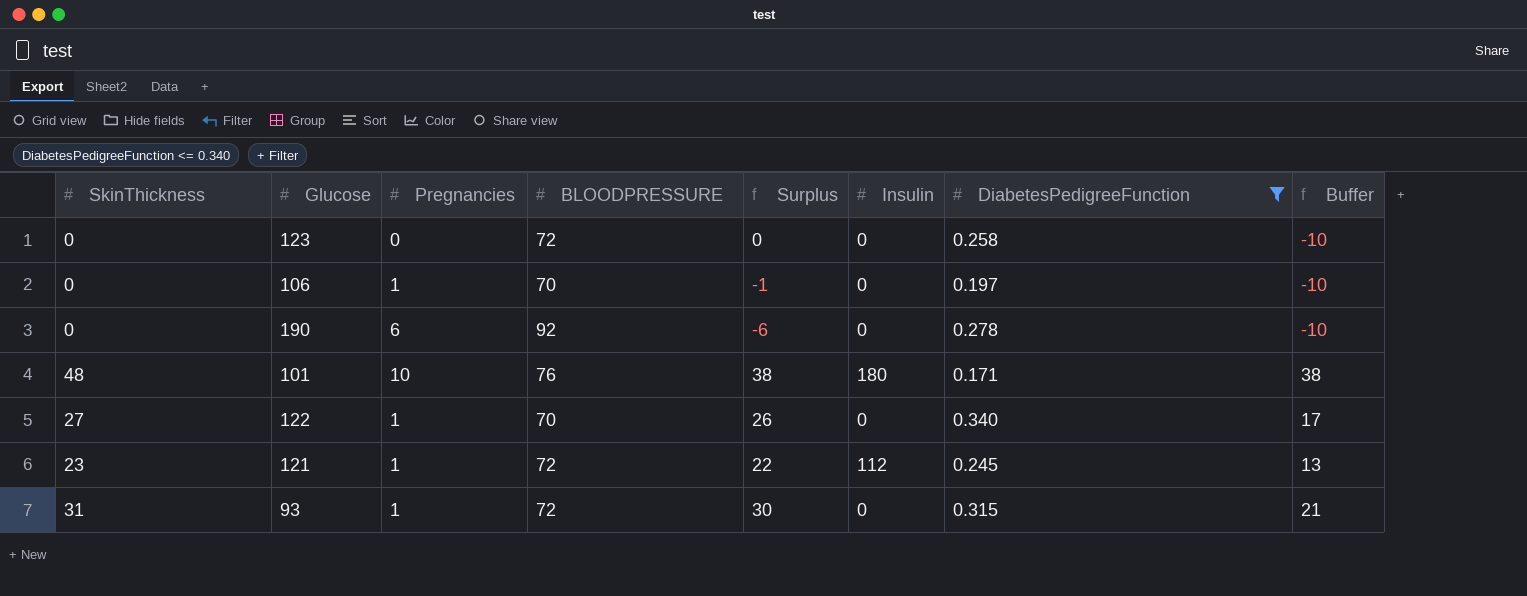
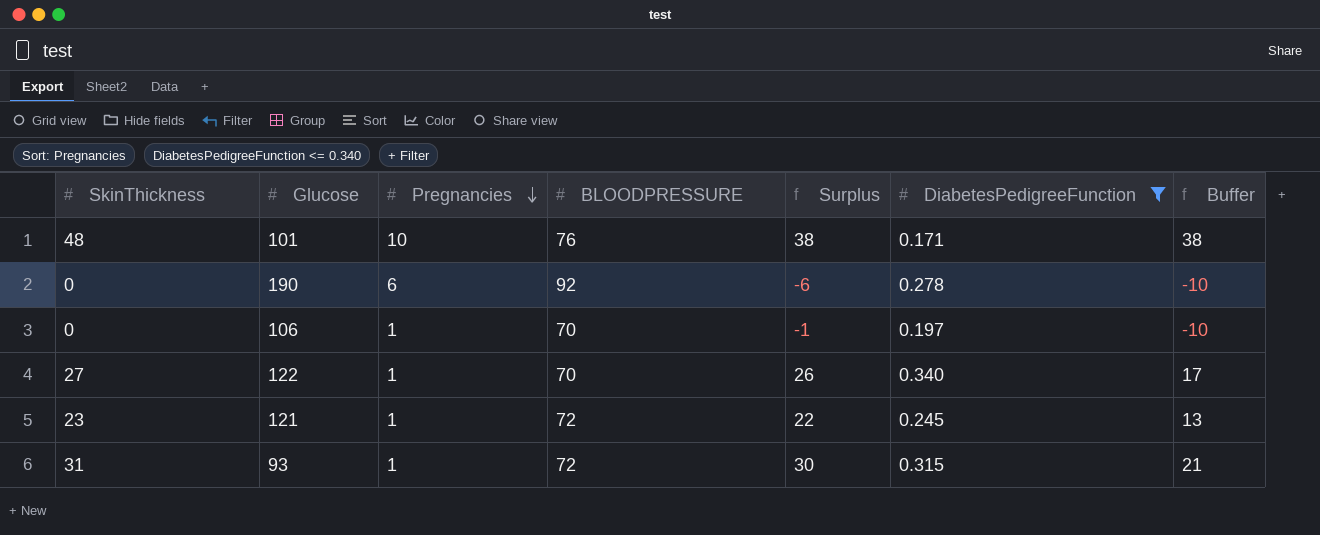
row order: none -> Pregnancies descending
column Insulin | position: 6 -> none
row 123: 0 | 0 | 72 | 0 | 0 | 0.258 | -10 -> none

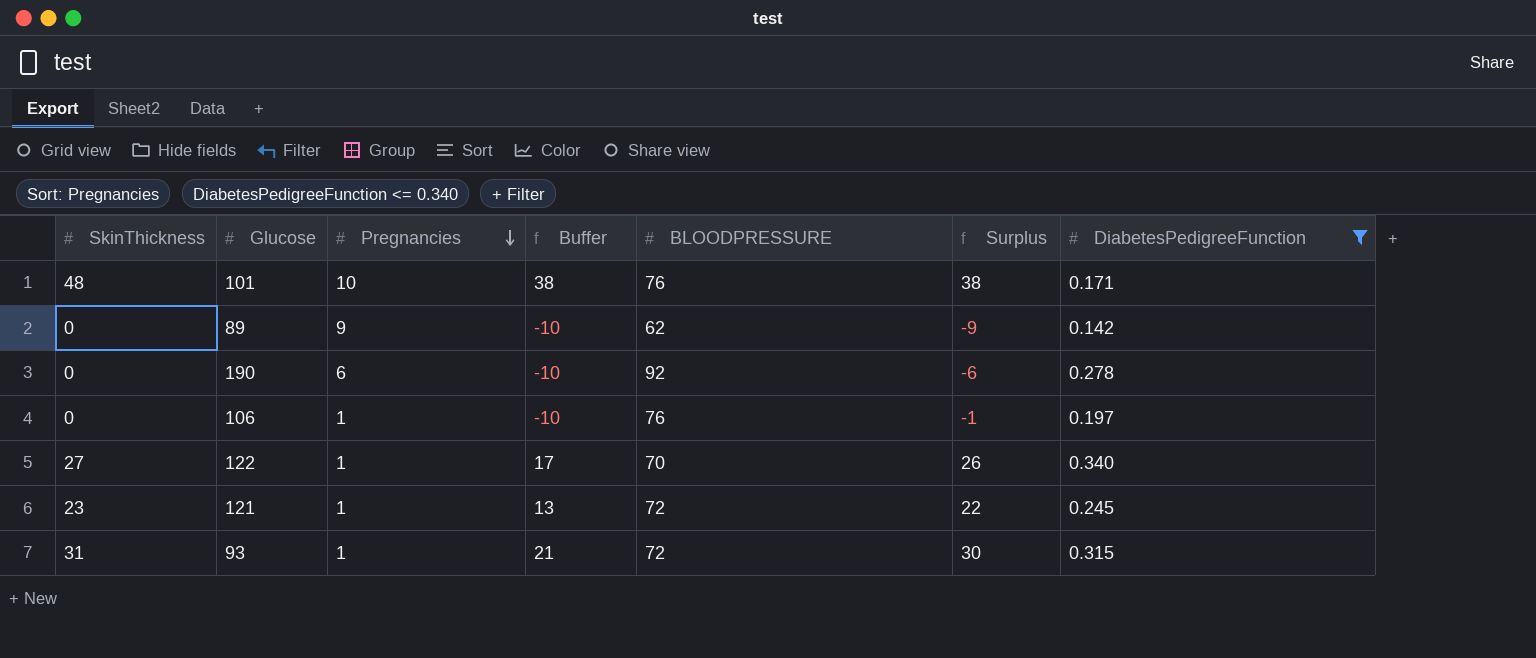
column Buffer | position: 7 -> 4
row 89: none -> 0 | 9 | -10 | 62 | -9 | 0.142
106 | BLOODPRESSURE: 70 -> 76

